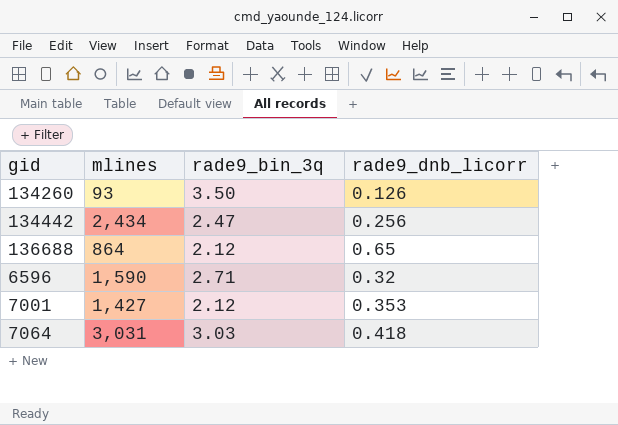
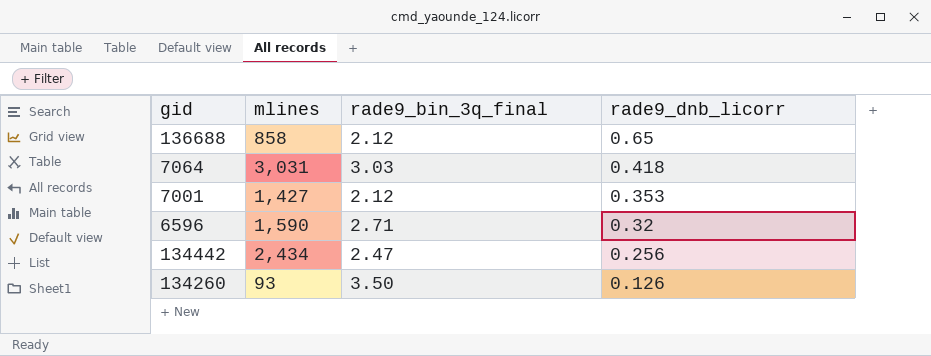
row order: none -> rade9_dnb_licorr descending
column name: rade9_bin_3q -> rade9_bin_3q_final
136688 | mlines: 864 -> 858

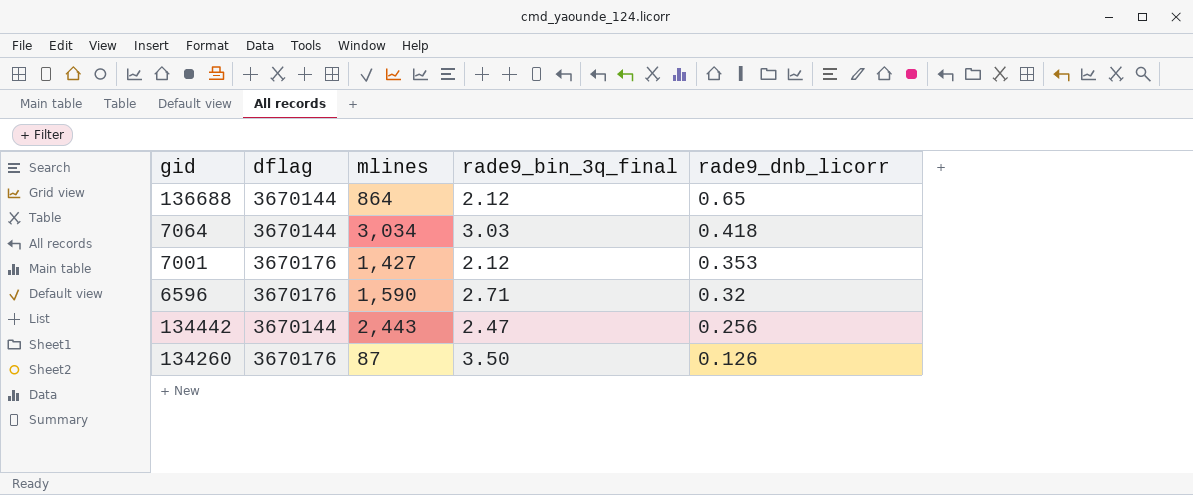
column dflag | position: none -> 2
136688 | mlines: 858 -> 864
7064 | mlines: 3,031 -> 3,034
134442 | mlines: 2,434 -> 2,443
134260 | mlines: 93 -> 87

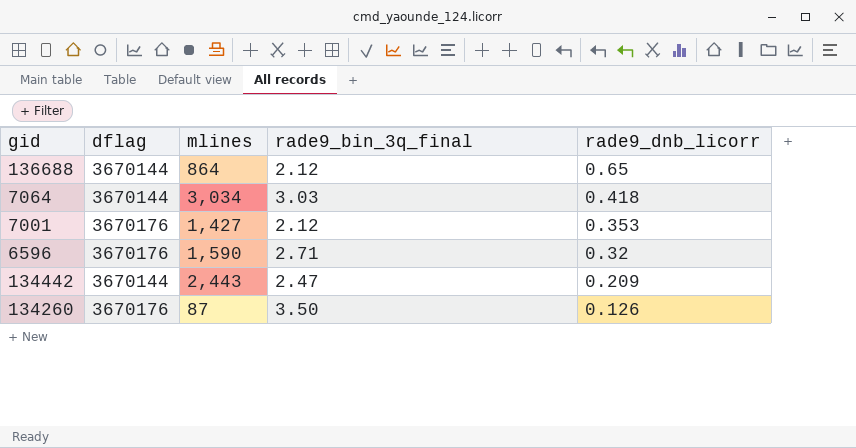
134442 | rade9_dnb_licorr: 0.256 -> 0.209

